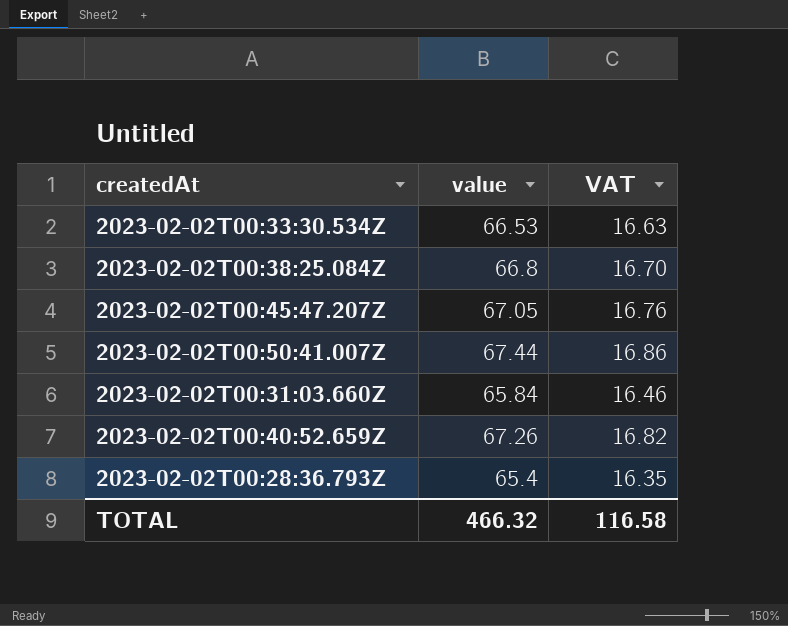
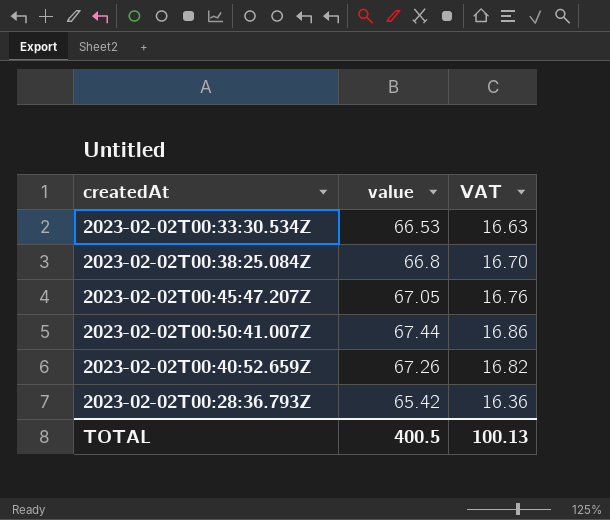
row 2023-02-02T00:31:03.660Z: 65.84 | 16.46 -> none
2023-02-02T00:28:36.793Z | value: 65.4 -> 65.42
2023-02-02T00:28:36.793Z | VAT: 16.35 -> 16.36
TOTAL | value: 466.32 -> 400.5
TOTAL | VAT: 116.58 -> 100.13

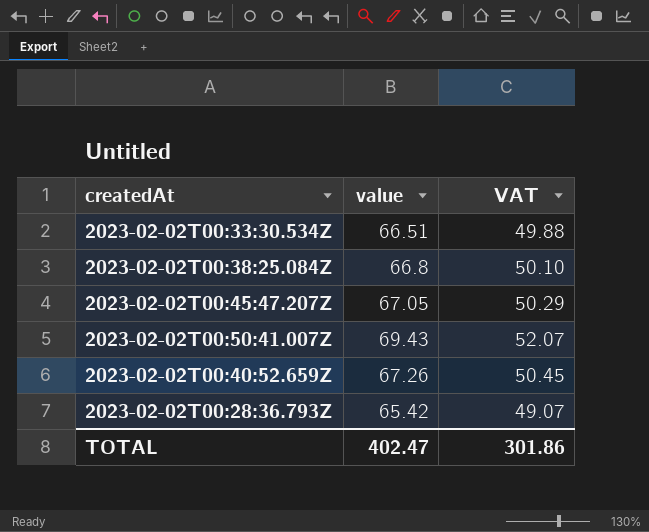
column VAT | formula: [value] * 0.25 -> [value] * 0.75
2023-02-02T00:33:30.534Z | value: 66.53 -> 66.51
2023-02-02T00:50:41.007Z | value: 67.44 -> 69.43
TOTAL | value: 400.5 -> 402.47
TOTAL | VAT: 100.13 -> 301.86

